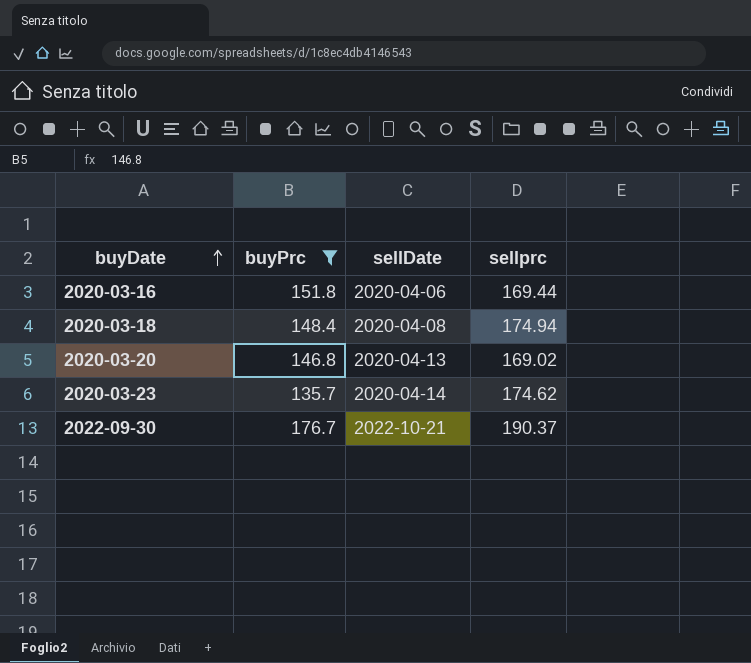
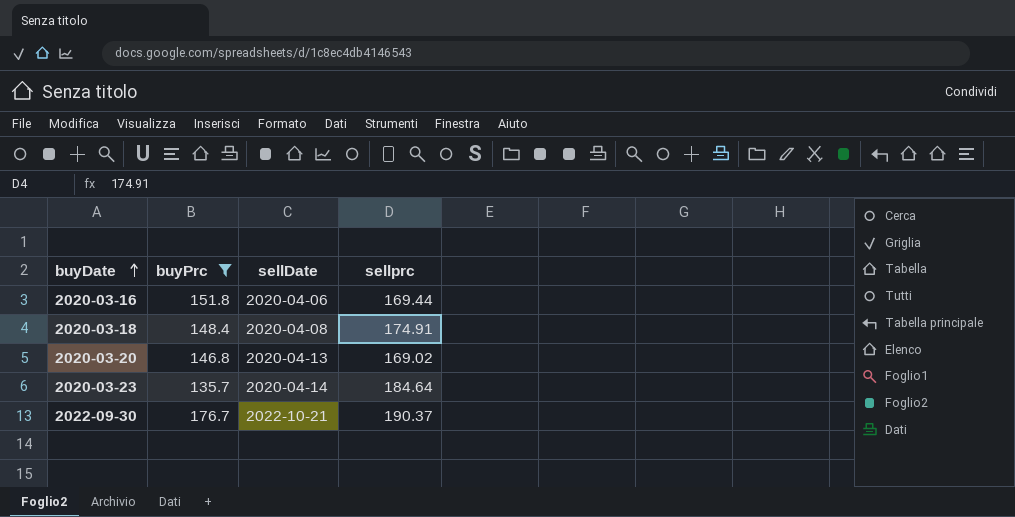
2020-03-18 | sellprc: 174.94 -> 174.91
2020-03-23 | sellprc: 174.62 -> 184.64

